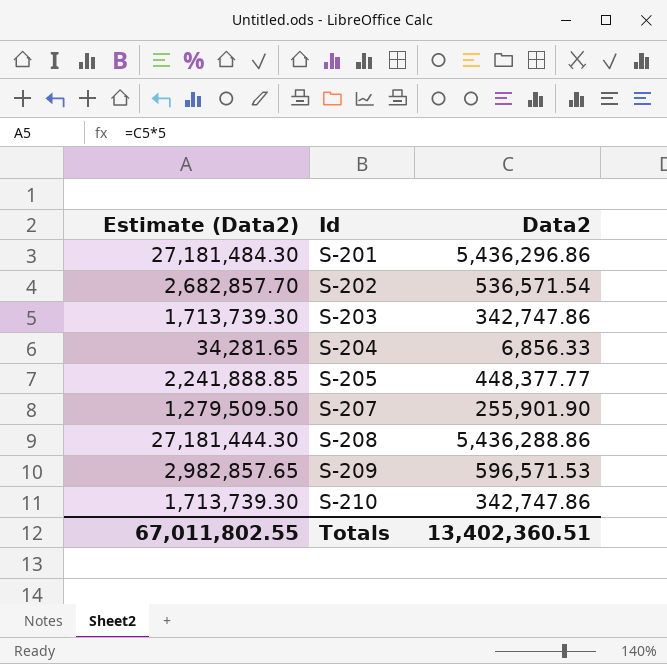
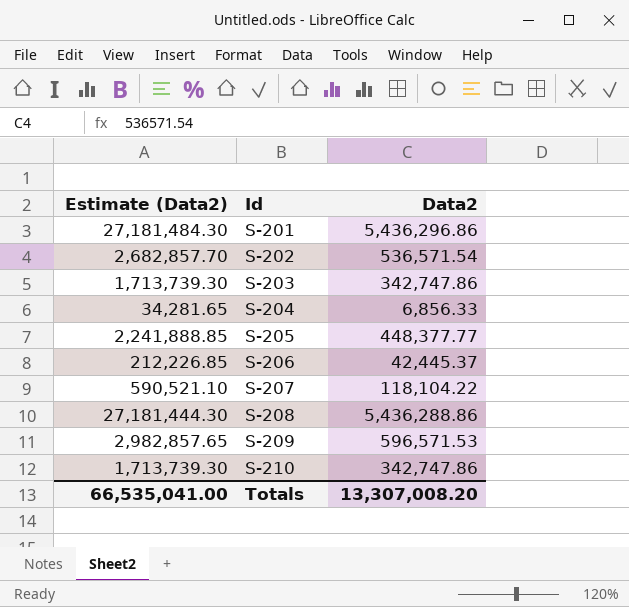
row S-206: none -> 212,226.85 | 42,445.37
S-207 | Estimate (Data2): 1,279,509.50 -> 590,521.10
S-207 | Data2: 255,901.90 -> 118,104.22
Totals | Estimate (Data2): 67,011,802.55 -> 66,535,041.00
Totals | Data2: 13,402,360.51 -> 13,307,008.20

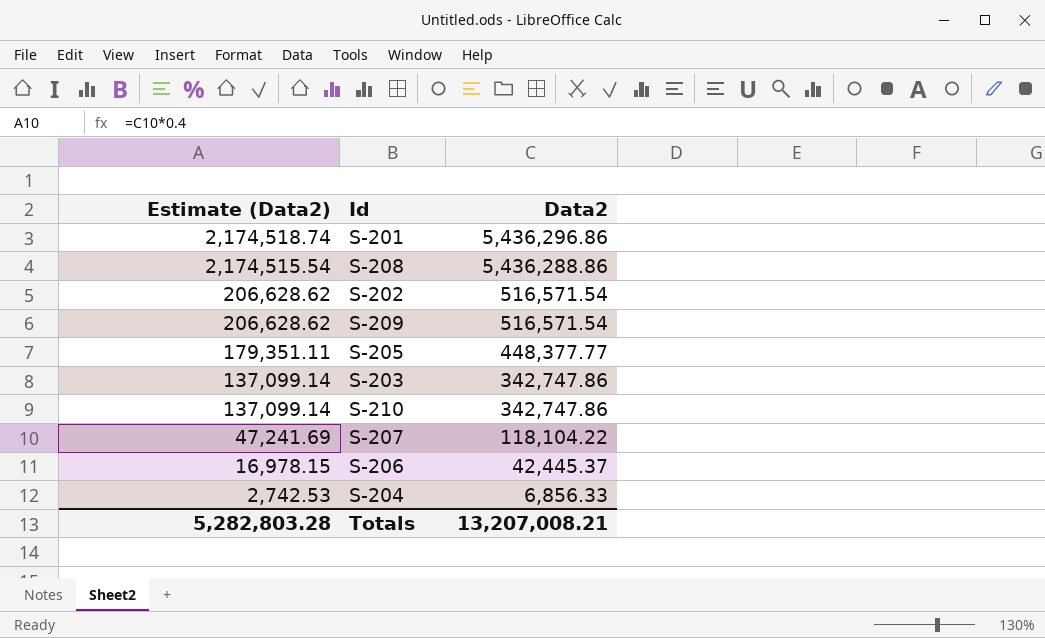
row order: Id ascending -> Estimate (Data2) descending
column Estimate (Data2) | formula: [Data2] * 5 -> [Data2] * 0.4
S-202 | Data2: 536,571.54 -> 516,571.54
S-209 | Data2: 596,571.53 -> 516,571.54
Totals | Estimate (Data2): 66,535,041.00 -> 5,282,803.28
Totals | Data2: 13,307,008.20 -> 13,207,008.21

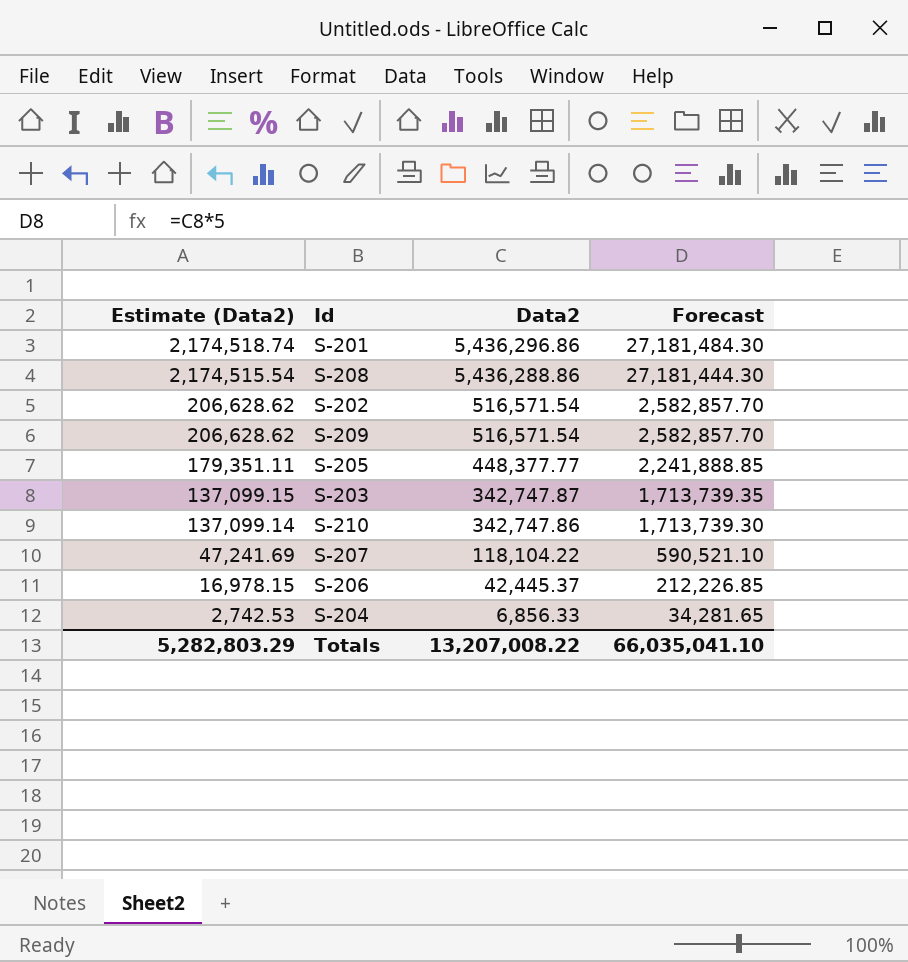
column Forecast | formula: none -> [Data2] * 5
S-203 | Estimate (Data2): 137,099.14 -> 137,099.15
S-203 | Data2: 342,747.86 -> 342,747.87
Totals | Estimate (Data2): 5,282,803.28 -> 5,282,803.29
Totals | Data2: 13,207,008.21 -> 13,207,008.22

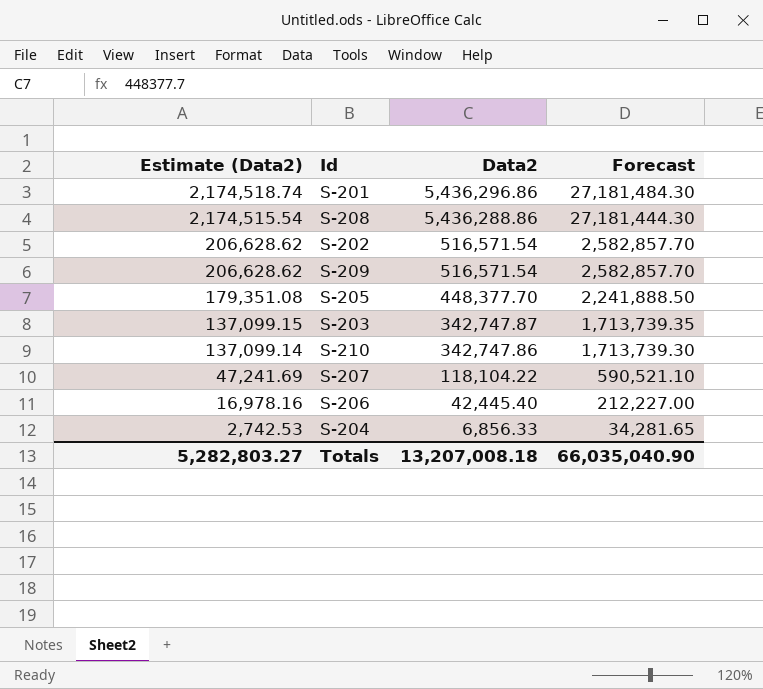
S-205 | Estimate (Data2): 179,351.11 -> 179,351.08
S-205 | Data2: 448,377.77 -> 448,377.70
S-205 | Forecast: 2,241,888.85 -> 2,241,888.50
S-206 | Estimate (Data2): 16,978.15 -> 16,978.16
S-206 | Data2: 42,445.37 -> 42,445.40
S-206 | Forecast: 212,226.85 -> 212,227.00
Totals | Estimate (Data2): 5,282,803.29 -> 5,282,803.27
Totals | Data2: 13,207,008.22 -> 13,207,008.18
Totals | Forecast: 66,035,041.10 -> 66,035,040.90

